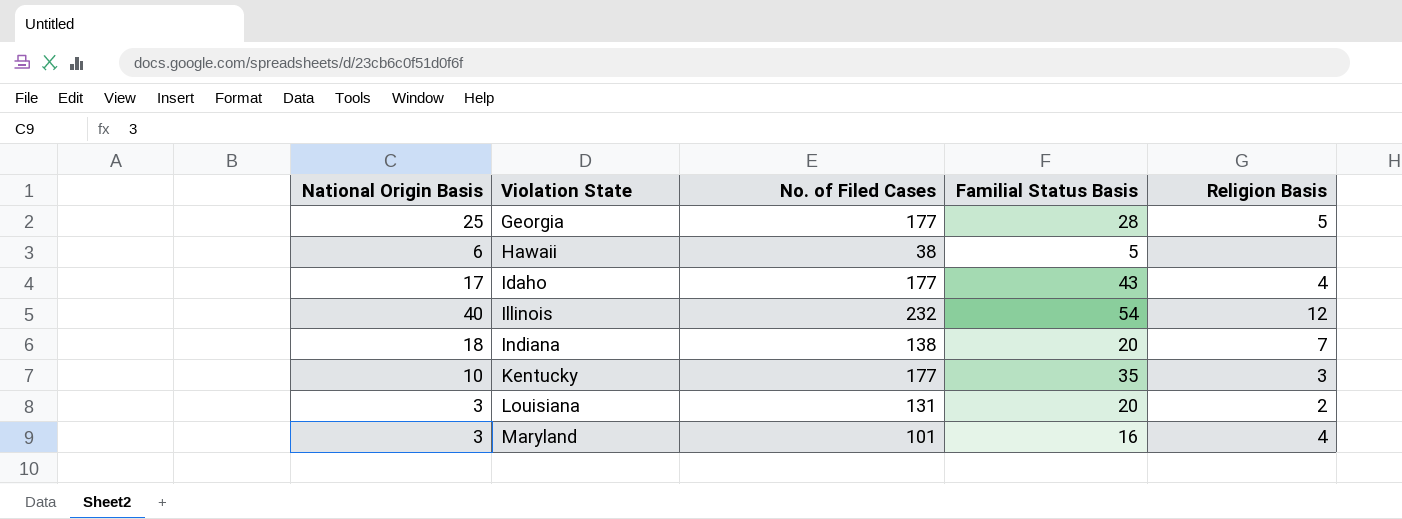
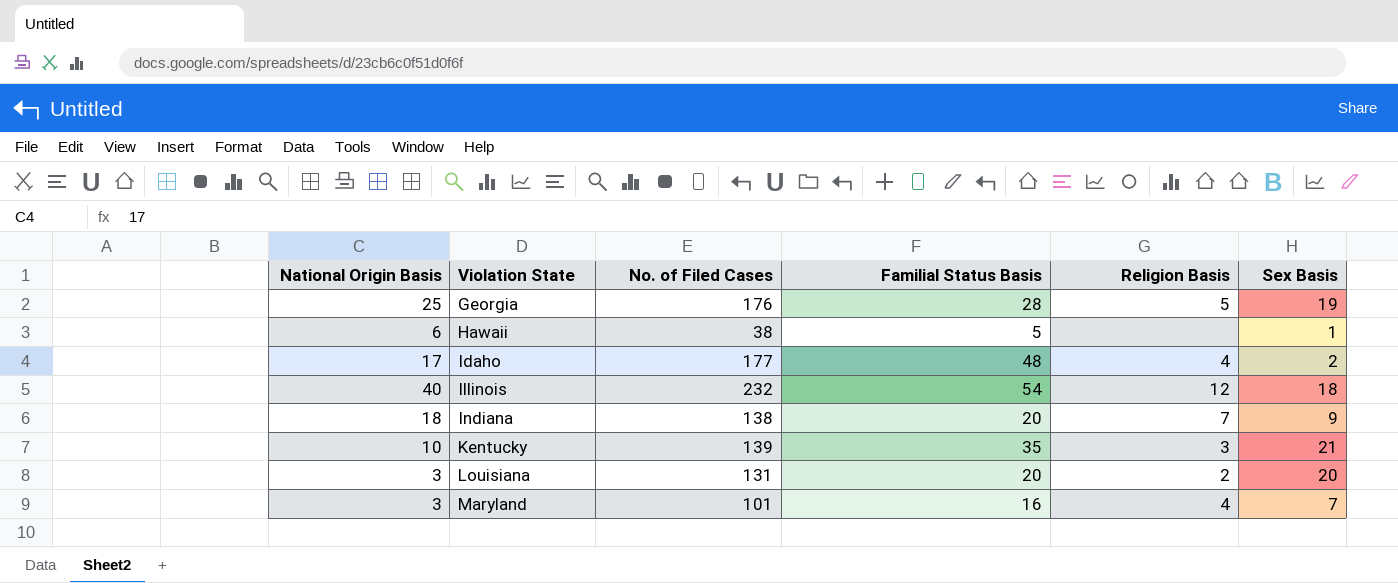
column Sex Basis | position: none -> 6
Georgia | No. of Filed Cases: 177 -> 176
Idaho | Familial Status Basis: 43 -> 48
Kentucky | No. of Filed Cases: 177 -> 139

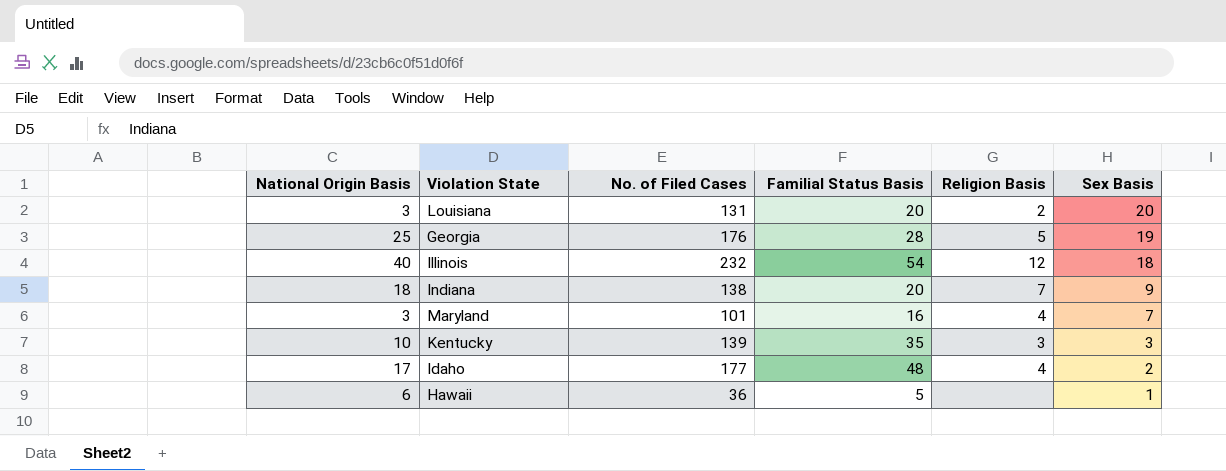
row order: Violation State ascending -> Sex Basis descending
Kentucky | Sex Basis: 21 -> 3
Hawaii | No. of Filed Cases: 38 -> 36

